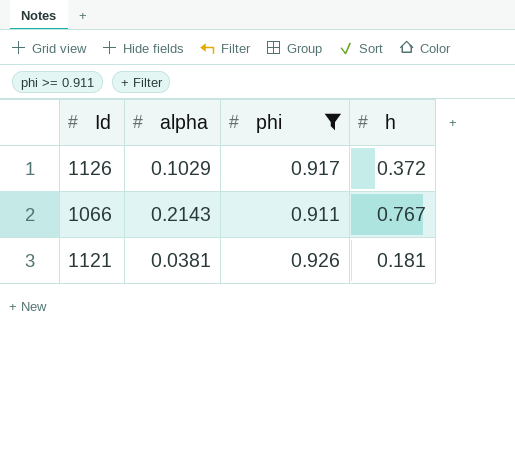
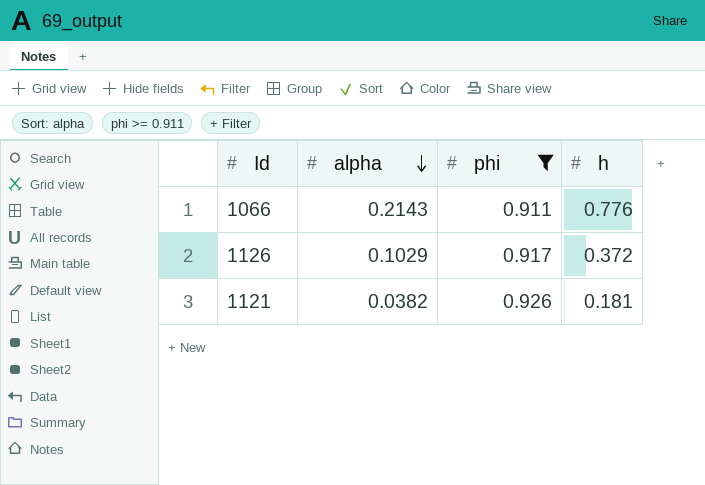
row order: none -> alpha descending
1066 | h: 0.767 -> 0.776
1121 | alpha: 0.0381 -> 0.0382

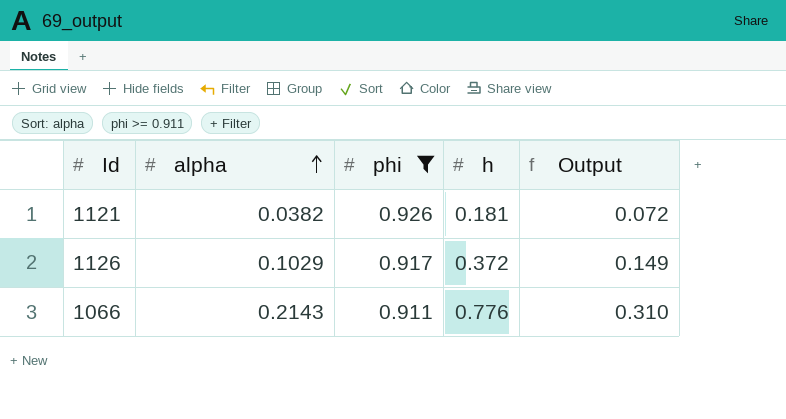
row order: alpha descending -> alpha ascending
column Output | formula: none -> [h] * 0.4

